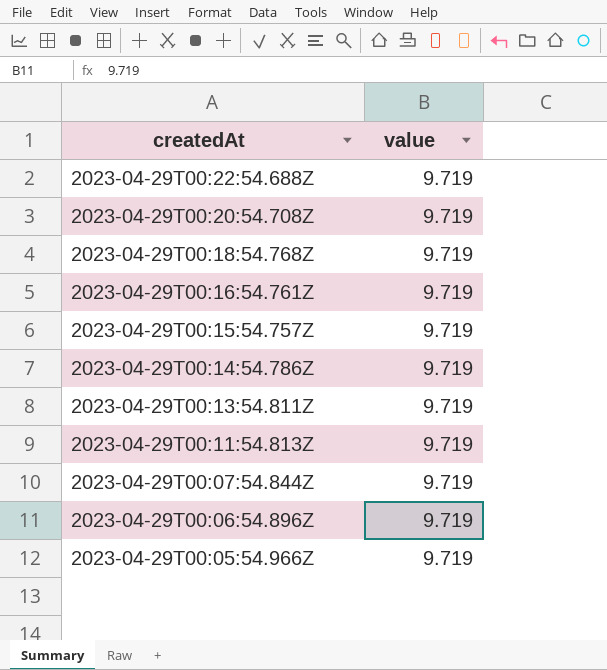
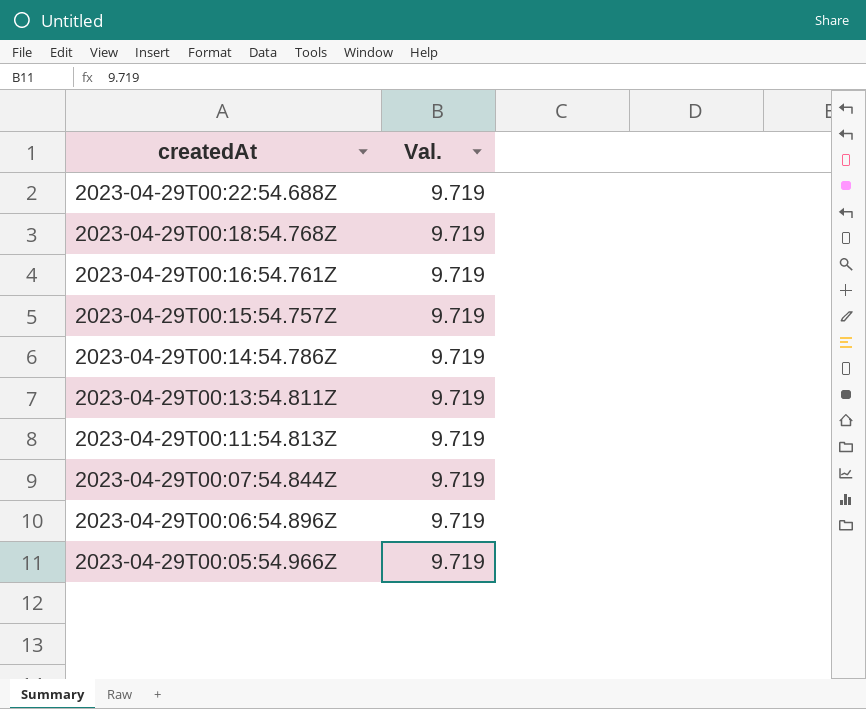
column name: value -> Val.
row 2023-04-29T00:20:54.708Z: 9.719 -> none

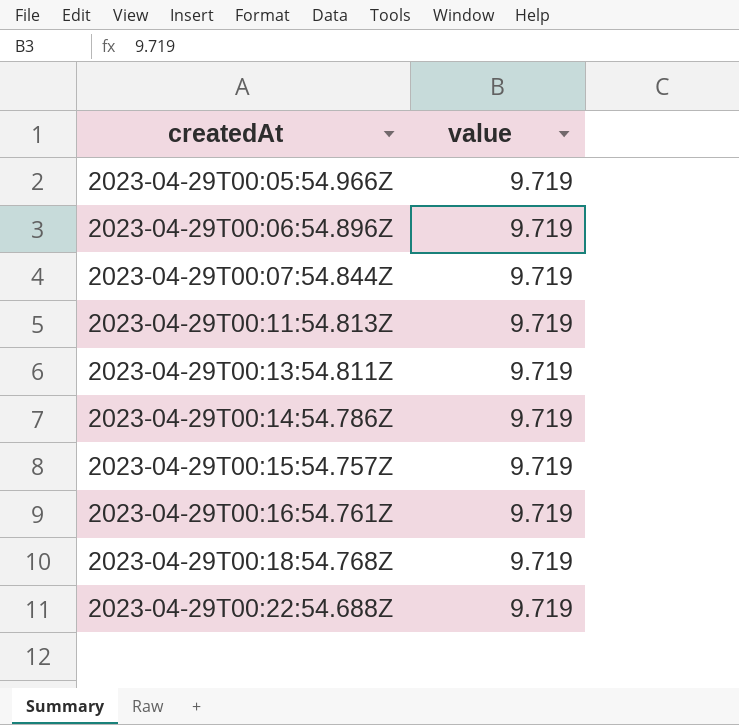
row order: createdAt descending -> createdAt ascending
column name: Val. -> value

